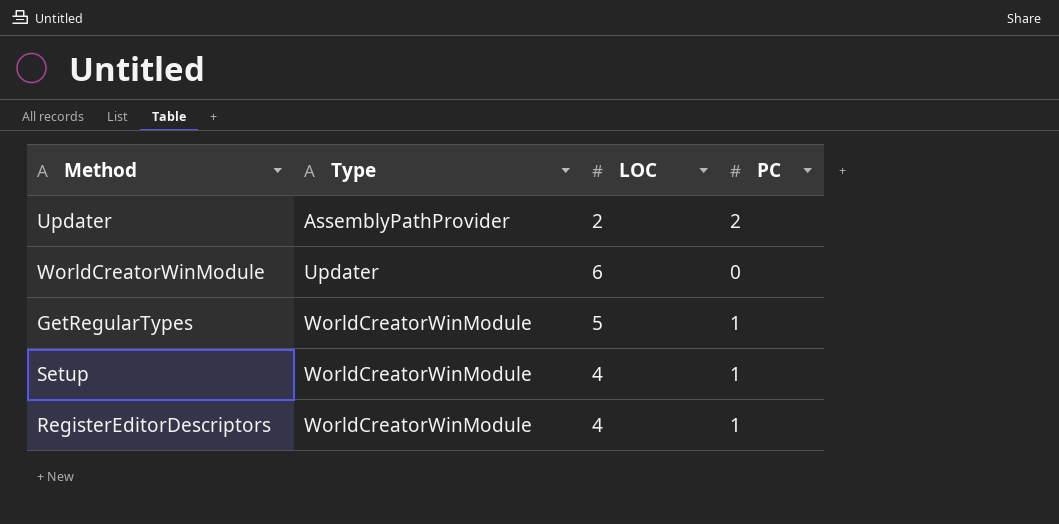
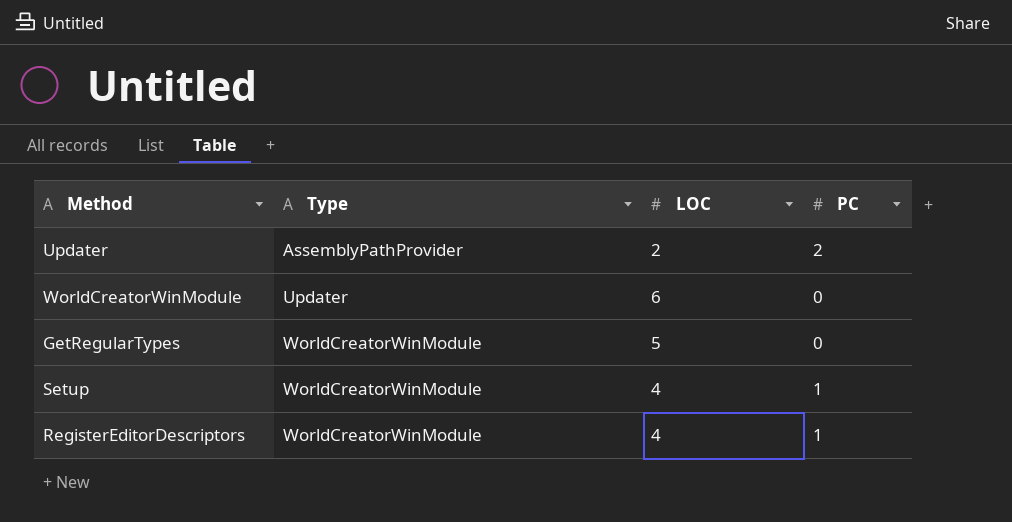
GetRegularTypes | PC: 1 -> 0

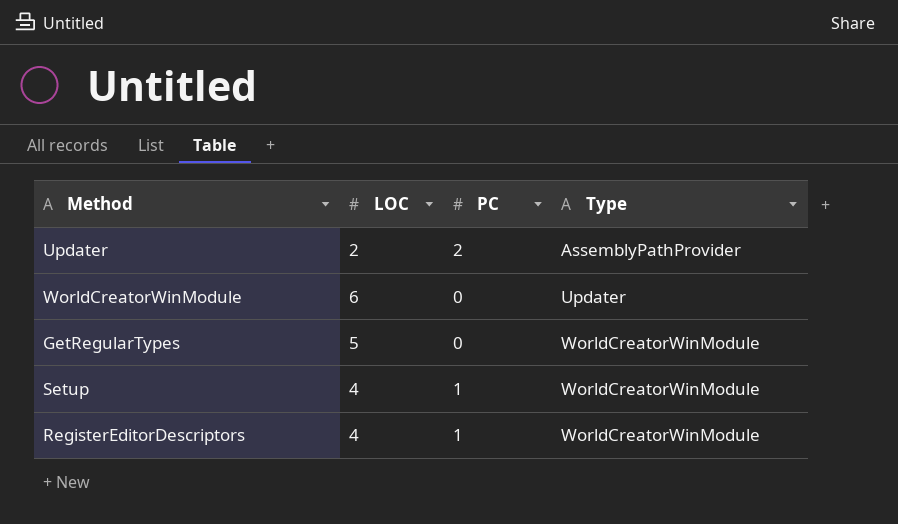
column Type | position: 2 -> 4

